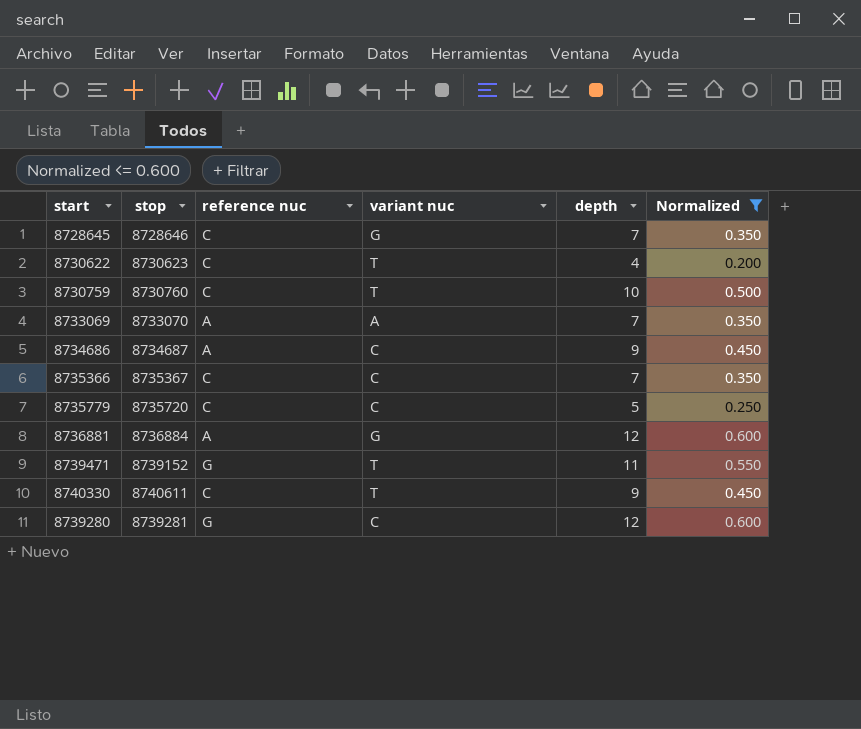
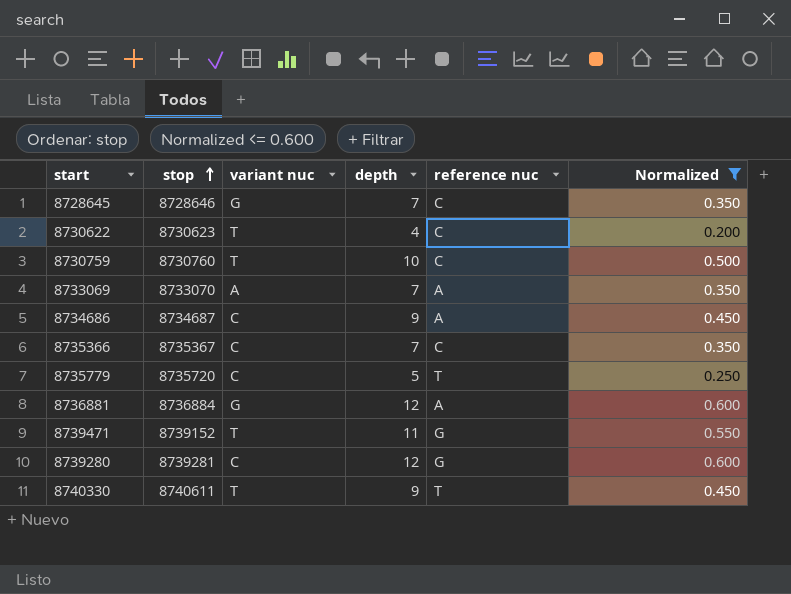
row order: none -> stop ascending
column reference nuc | position: 3 -> 5
8735779 | reference nuc: C -> T
8740330 | reference nuc: C -> T

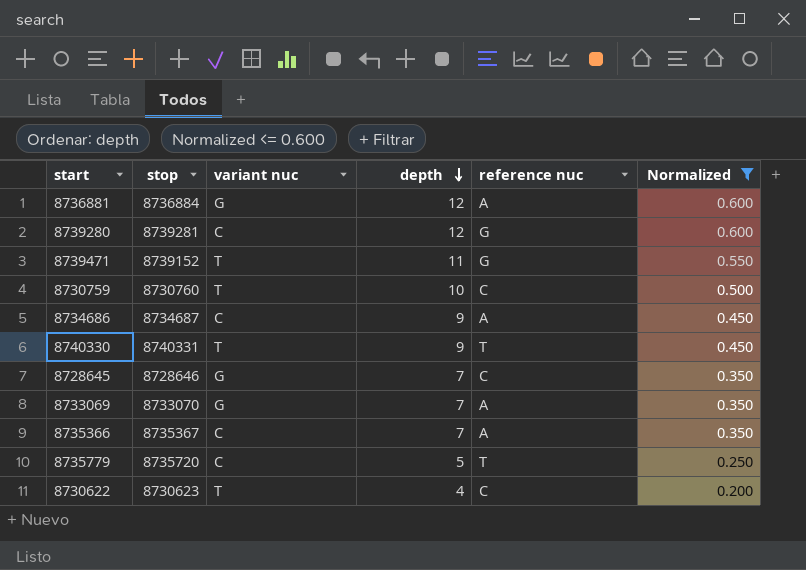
row order: stop ascending -> depth descending
8740330 | stop: 8740611 -> 8740331
8733069 | variant nuc: A -> G
8735366 | reference nuc: C -> A

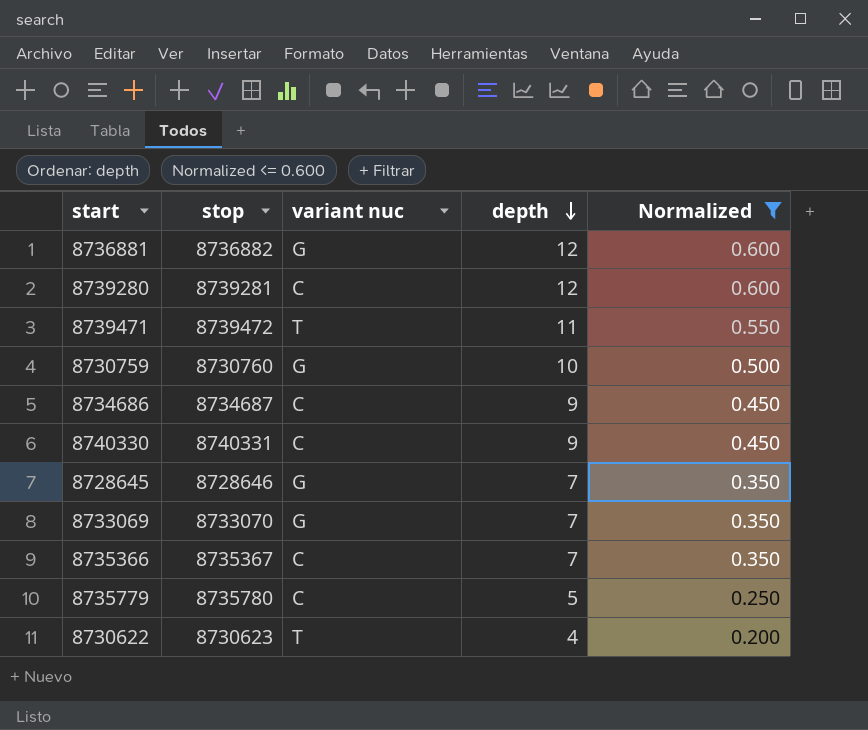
column reference nuc | position: 5 -> none
8736881 | stop: 8736884 -> 8736882
8739471 | stop: 8739152 -> 8739472
8730759 | variant nuc: T -> G
8740330 | variant nuc: T -> C
8735779 | stop: 8735720 -> 8735780

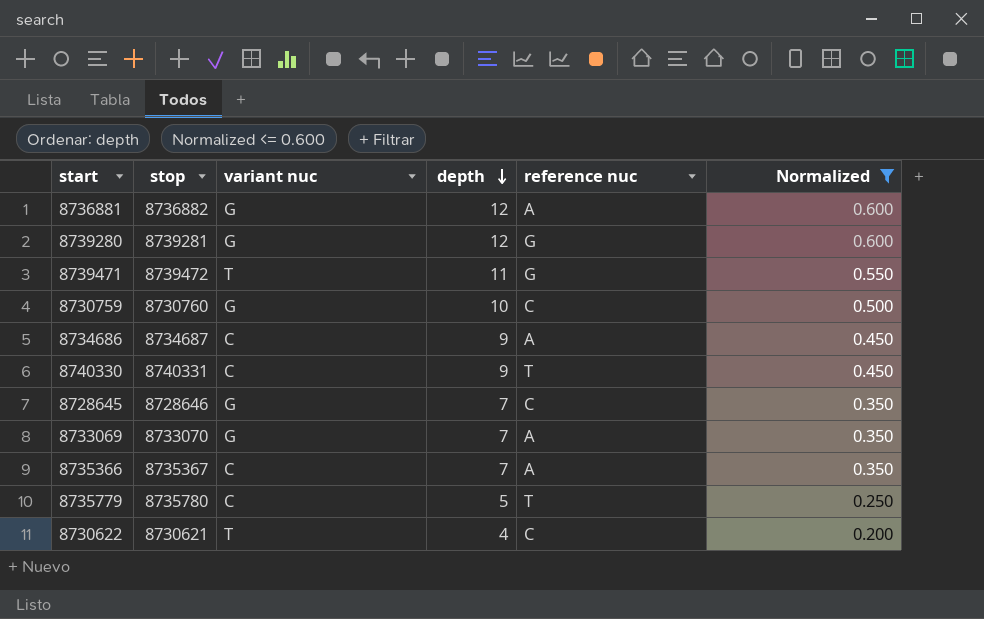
column reference nuc | position: none -> 5
8739280 | variant nuc: C -> G
8730622 | stop: 8730623 -> 8730621

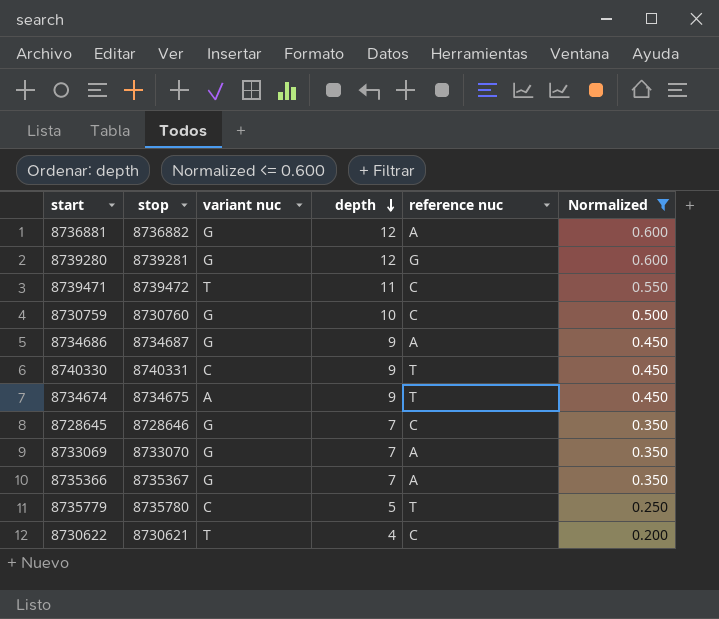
8739471 | reference nuc: G -> C
8734686 | variant nuc: C -> G
row 8734674: none -> 8734675 | A | 9 | T | 0.450
8735366 | variant nuc: C -> G

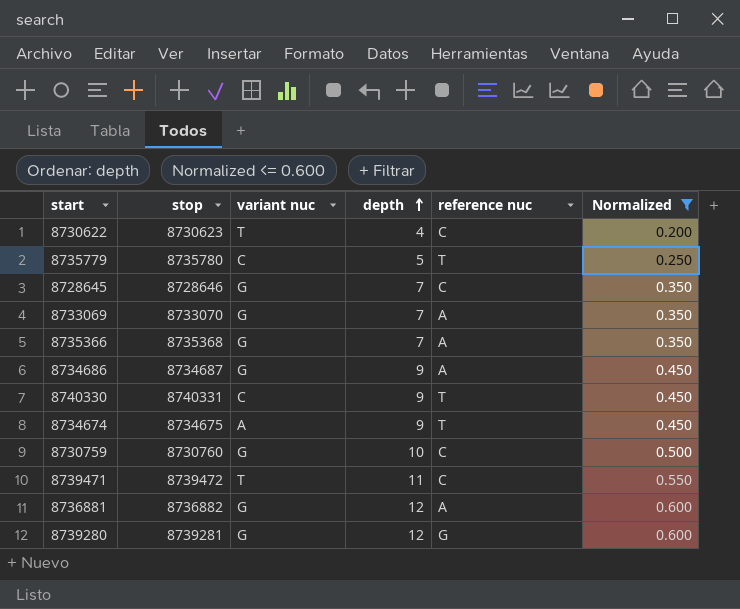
row order: depth descending -> depth ascending
8730622 | stop: 8730621 -> 8730623
8735366 | stop: 8735367 -> 8735368

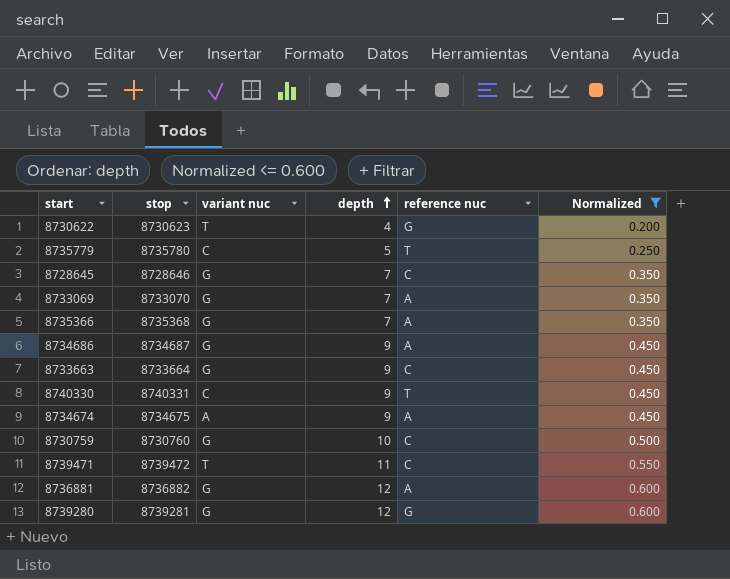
8730622 | reference nuc: C -> G
row 8733663: none -> 8733664 | G | 9 | C | 0.450
8734674 | reference nuc: T -> A

